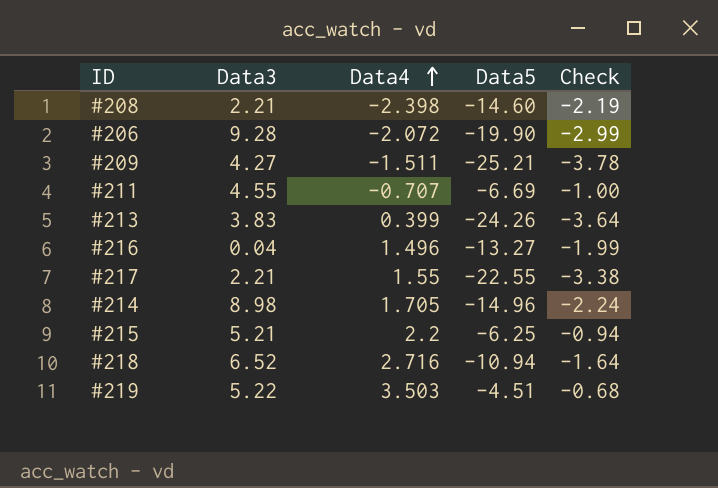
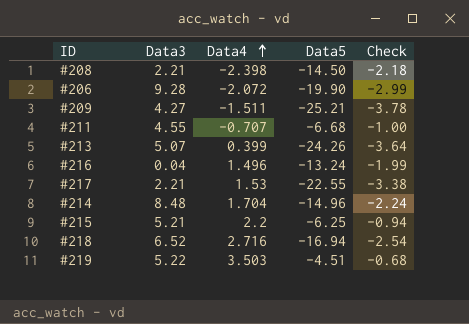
#208 | Data5: -14.60 -> -14.50
#208 | Check: -2.19 -> -2.18
#211 | Data5: -6.69 -> -6.68
#213 | Data3: 3.83 -> 5.07
#216 | Data5: -13.27 -> -13.24
#217 | Data4: 1.55 -> 1.53
#214 | Data3: 8.98 -> 8.48
#214 | Data4: 1.705 -> 1.704
#218 | Data5: -10.94 -> -16.94
#218 | Check: -1.64 -> -2.54

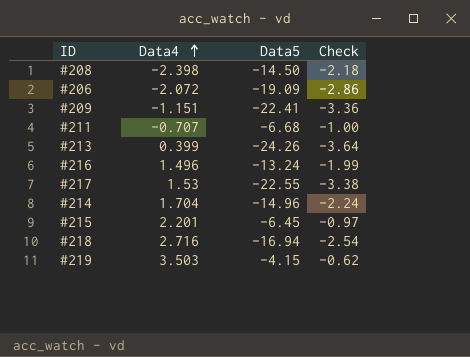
column Data3 | position: 2 -> none
#206 | Data5: -19.90 -> -19.09
#206 | Check: -2.99 -> -2.86
#209 | Data4: -1.511 -> -1.151
#209 | Data5: -25.21 -> -22.41
#209 | Check: -3.78 -> -3.36
#215 | Data4: 2.2 -> 2.201
#215 | Data5: -6.25 -> -6.45
#215 | Check: -0.94 -> -0.97
#219 | Data5: -4.51 -> -4.15
#219 | Check: -0.68 -> -0.62

